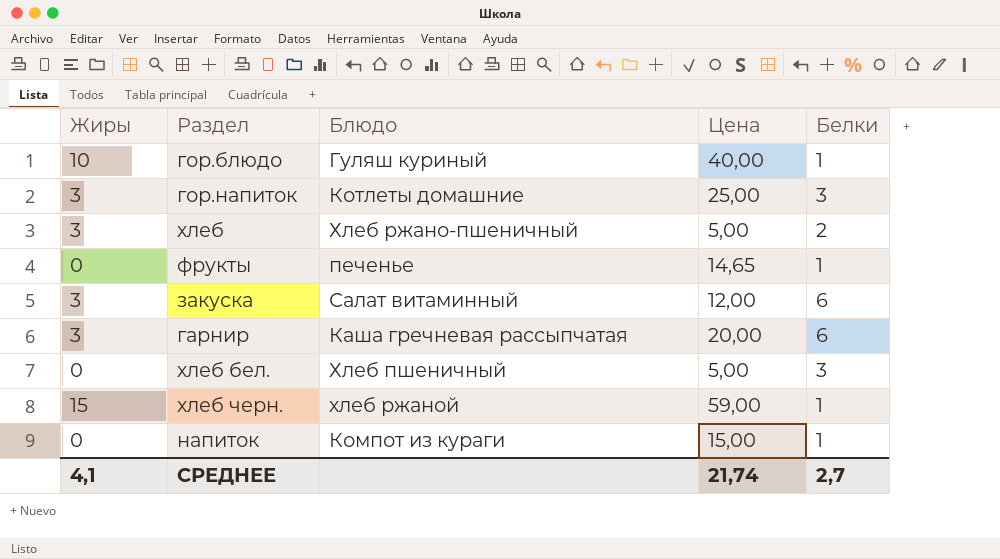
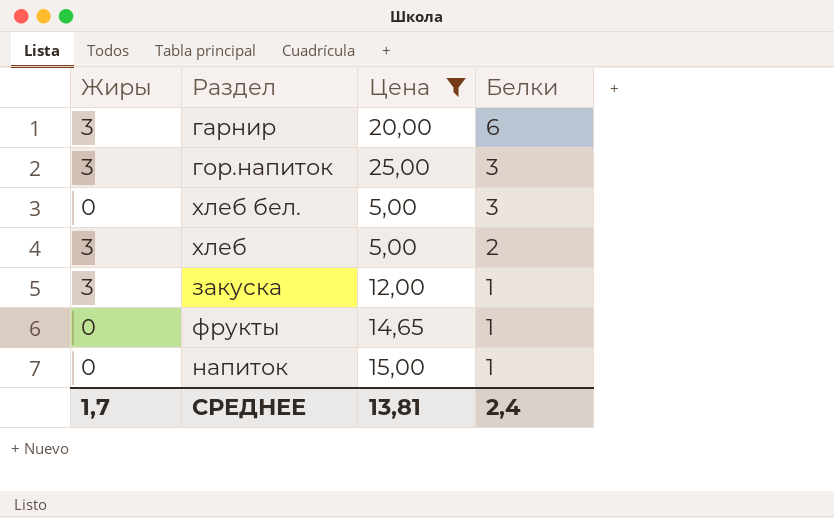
filter: none -> Цена <= 25,00
row order: none -> Белки descending
column Блюдо | position: 3 -> none
закуска | Белки: 6 -> 1
СРЕДНЕЕ | Жиры: 4,1 -> 1,7
СРЕДНЕЕ | Цена: 21,74 -> 13,81
СРЕДНЕЕ | Белки: 2,7 -> 2,4

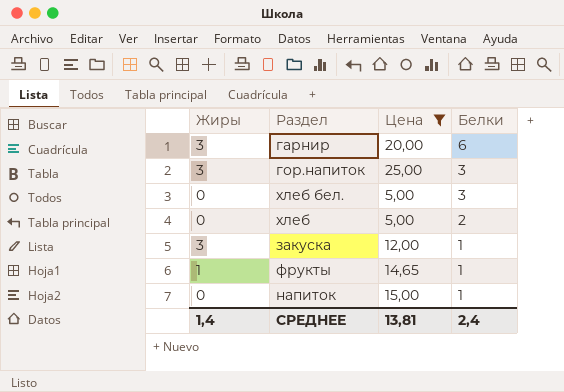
хлеб | Жиры: 3 -> 0
фрукты | Жиры: 0 -> 1
СРЕДНЕЕ | Жиры: 1,7 -> 1,4

